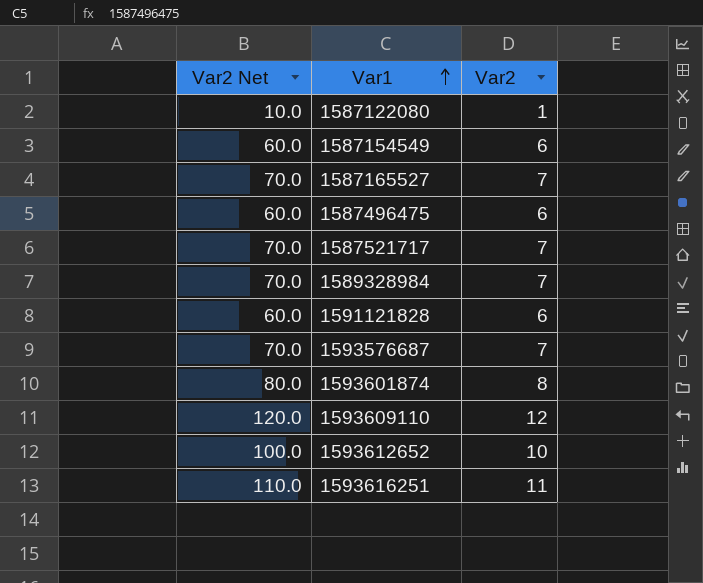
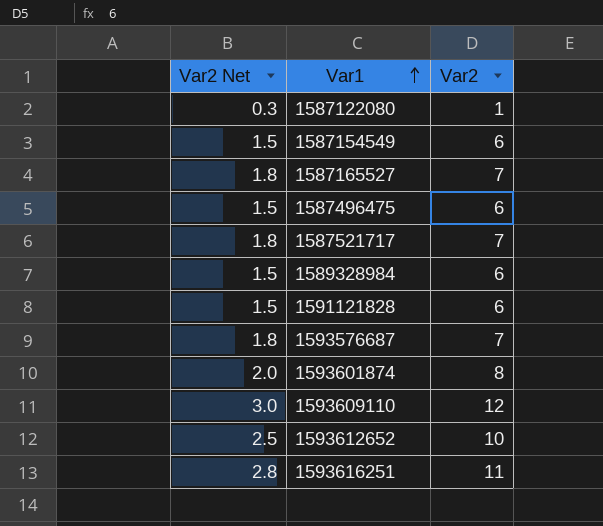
column Var2 Net | formula: [Var2] * 10 -> [Var2] * 0.25
1589328984 | Var2: 7 -> 6

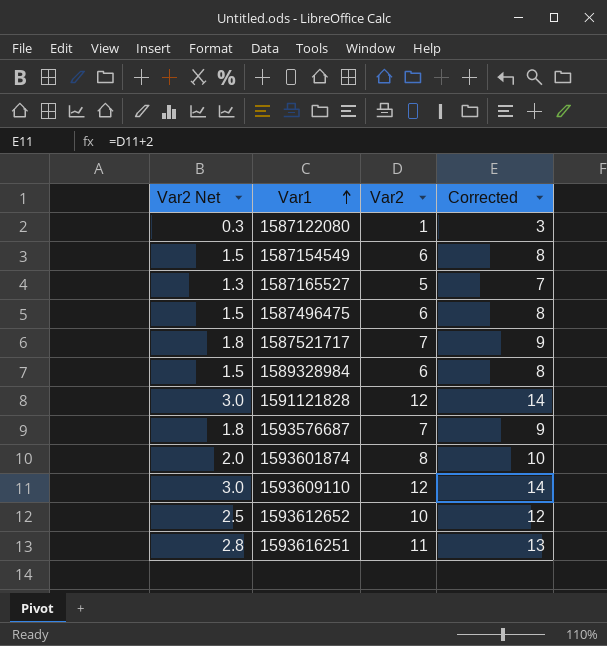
column Corrected | formula: none -> [Var2] + 2
1587165527 | Var2 Net: 1.8 -> 1.3
1587165527 | Var2: 7 -> 5
1591121828 | Var2 Net: 1.5 -> 3.0
1591121828 | Var2: 6 -> 12

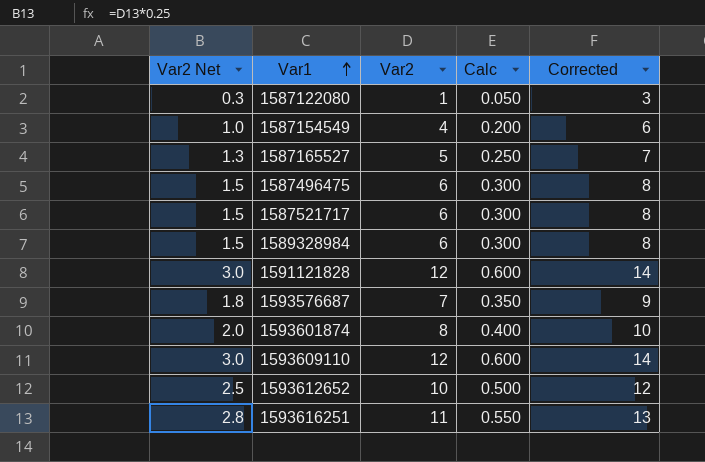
column Calc | formula: none -> [Var2] * 0.05
1587154549 | Var2 Net: 1.5 -> 1.0
1587154549 | Var2: 6 -> 4
1587154549 | Corrected: 8 -> 6
1587521717 | Var2 Net: 1.8 -> 1.5
1587521717 | Var2: 7 -> 6
1587521717 | Corrected: 9 -> 8

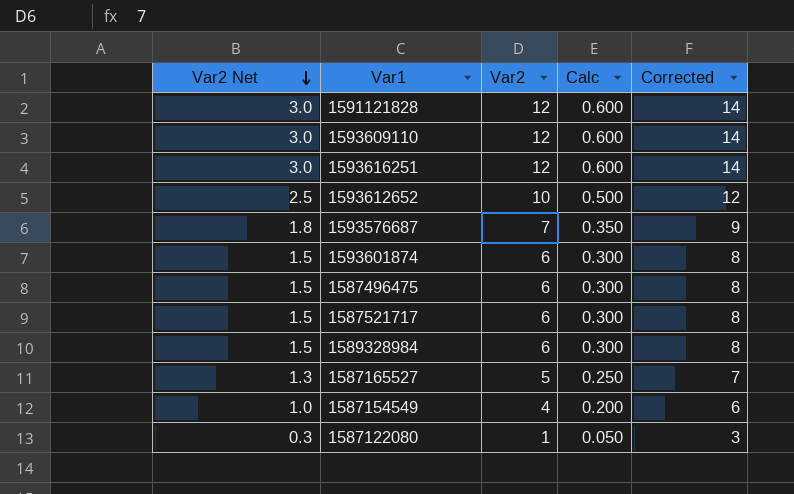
row order: Var1 ascending -> Var2 Net descending
1593616251 | Var2 Net: 2.8 -> 3.0
1593616251 | Var2: 11 -> 12
1593616251 | Calc: 0.550 -> 0.600
1593616251 | Corrected: 13 -> 14
1593601874 | Var2 Net: 2.0 -> 1.5
1593601874 | Var2: 8 -> 6
1593601874 | Calc: 0.400 -> 0.300
1593601874 | Corrected: 10 -> 8

